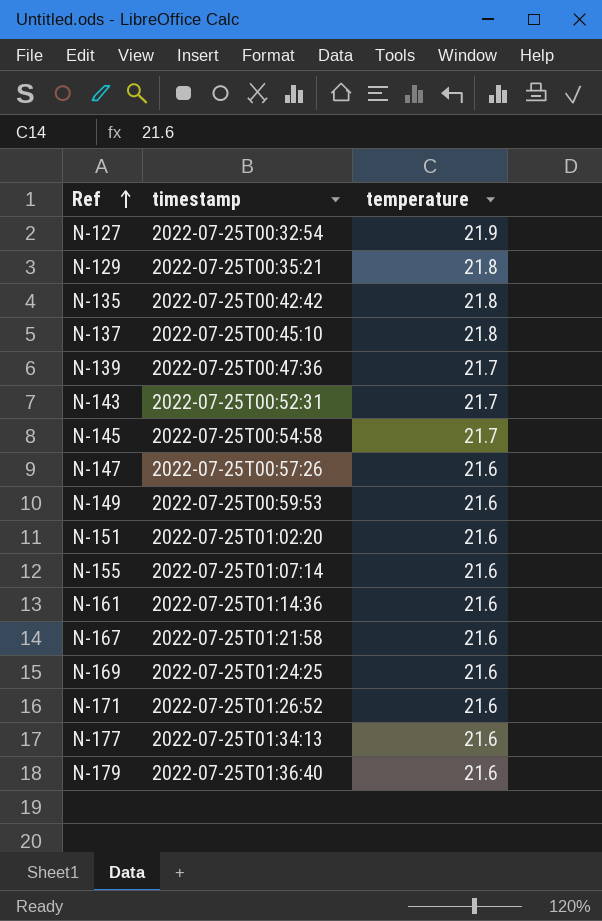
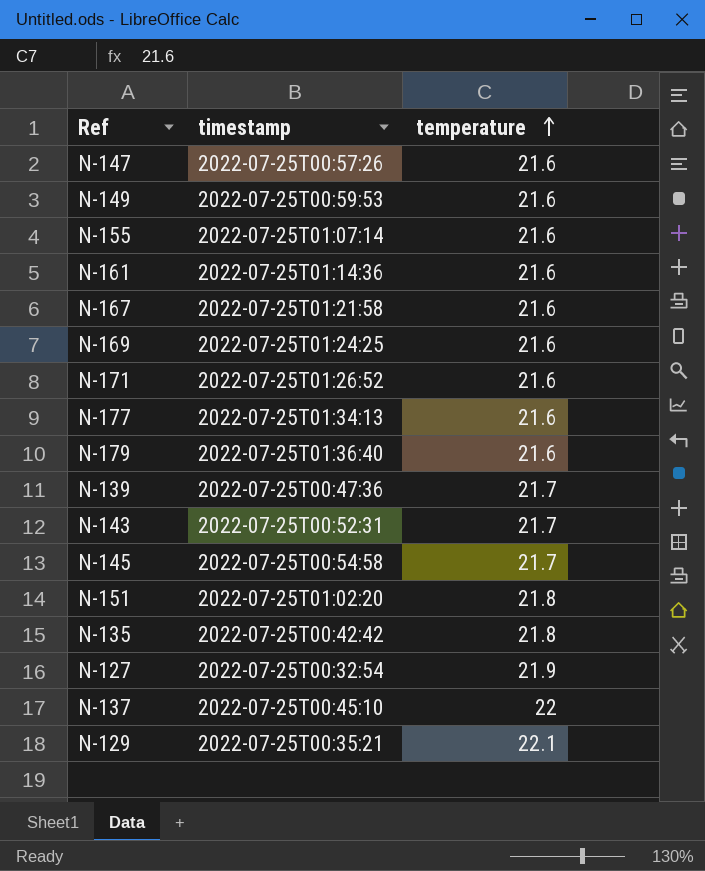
row order: Ref ascending -> temperature ascending
N-151 | temperature: 21.6 -> 21.8
N-137 | temperature: 21.8 -> 22
N-129 | temperature: 21.8 -> 22.1

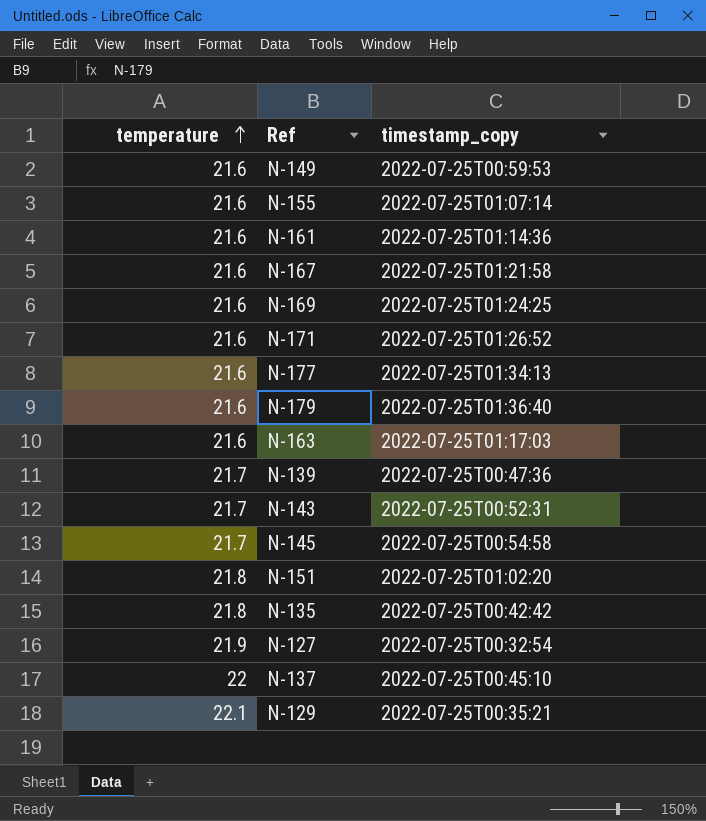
column temperature | position: 3 -> 1
column name: timestamp -> timestamp_copy
row N-147: 2022-07-25T00:57:26 | 21.6 -> none
row N-163: none -> 21.6 | 2022-07-25T01:17:03

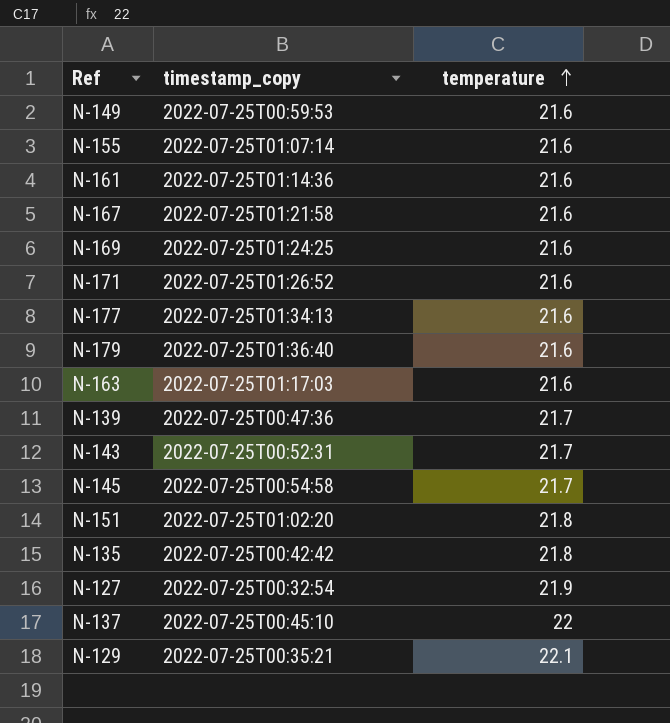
column temperature | position: 1 -> 3

